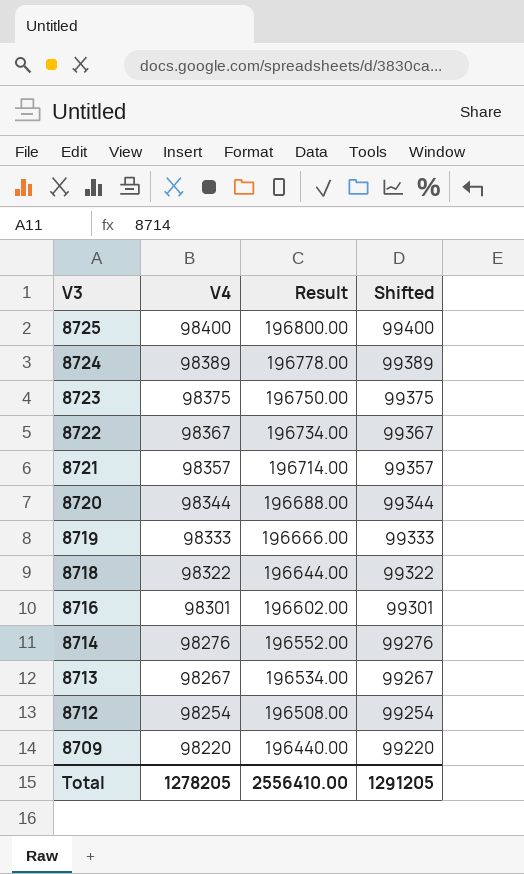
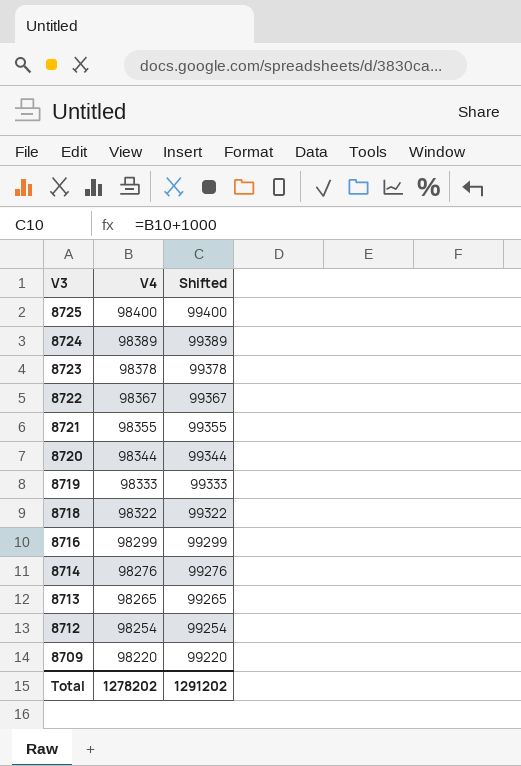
column Result | formula: [V4] * 2 -> none
8723 | V4: 98375 -> 98378
8723 | Shifted: 99375 -> 99378
8721 | V4: 98357 -> 98355
8721 | Shifted: 99357 -> 99355
8716 | V4: 98301 -> 98299
8716 | Shifted: 99301 -> 99299
8713 | V4: 98267 -> 98265
8713 | Shifted: 99267 -> 99265
Total | V4: 1278205 -> 1278202
Total | Shifted: 1291205 -> 1291202

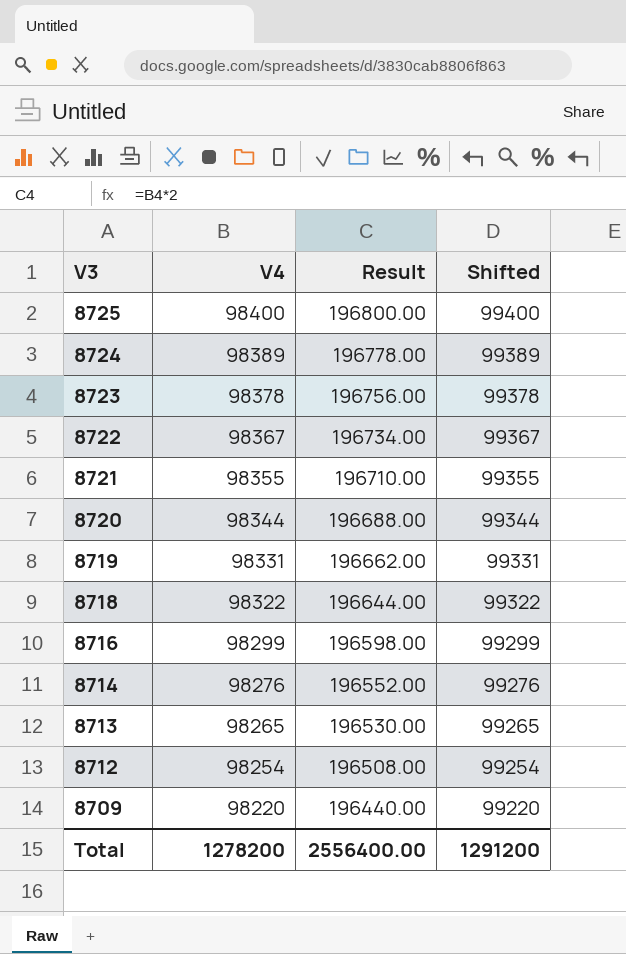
column Result | formula: none -> [V4] * 2
8719 | V4: 98333 -> 98331
8719 | Shifted: 99333 -> 99331
Total | V4: 1278202 -> 1278200
Total | Shifted: 1291202 -> 1291200

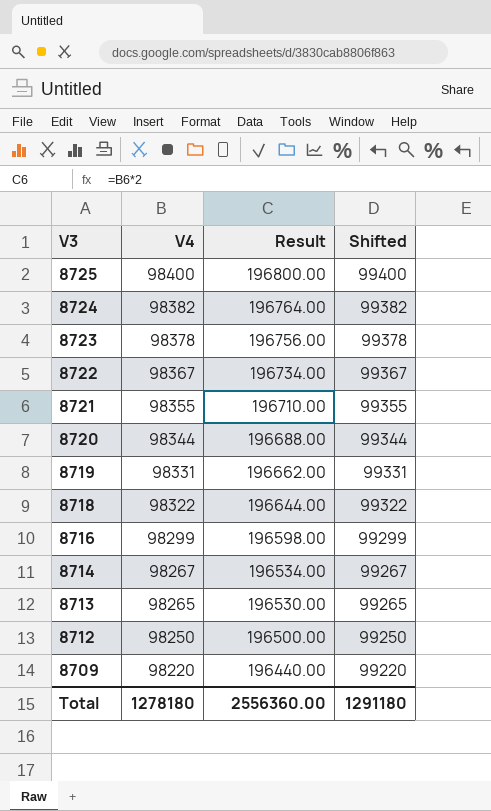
8724 | V4: 98389 -> 98382
8724 | Result: 196778.00 -> 196764.00
8724 | Shifted: 99389 -> 99382
8714 | V4: 98276 -> 98267
8714 | Result: 196552.00 -> 196534.00
8714 | Shifted: 99276 -> 99267
8712 | V4: 98254 -> 98250
8712 | Result: 196508.00 -> 196500.00
8712 | Shifted: 99254 -> 99250
Total | V4: 1278200 -> 1278180
Total | Result: 2556400.00 -> 2556360.00
Total | Shifted: 1291200 -> 1291180

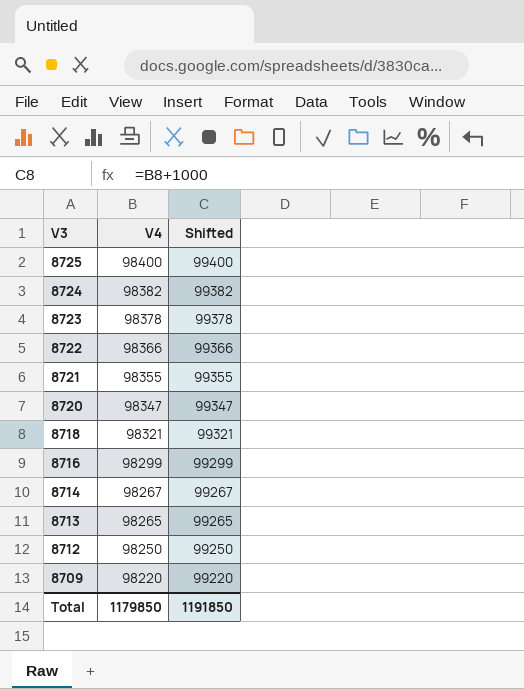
column Result | formula: [V4] * 2 -> none
row 8719: 98331 | 196662.00 | 99331 -> none
8722 | V4: 98367 -> 98366
8722 | Shifted: 99367 -> 99366
8720 | V4: 98344 -> 98347
8720 | Shifted: 99344 -> 99347
8718 | V4: 98322 -> 98321
8718 | Shifted: 99322 -> 99321
Total | V4: 1278180 -> 1179850
Total | Shifted: 1291180 -> 1191850

